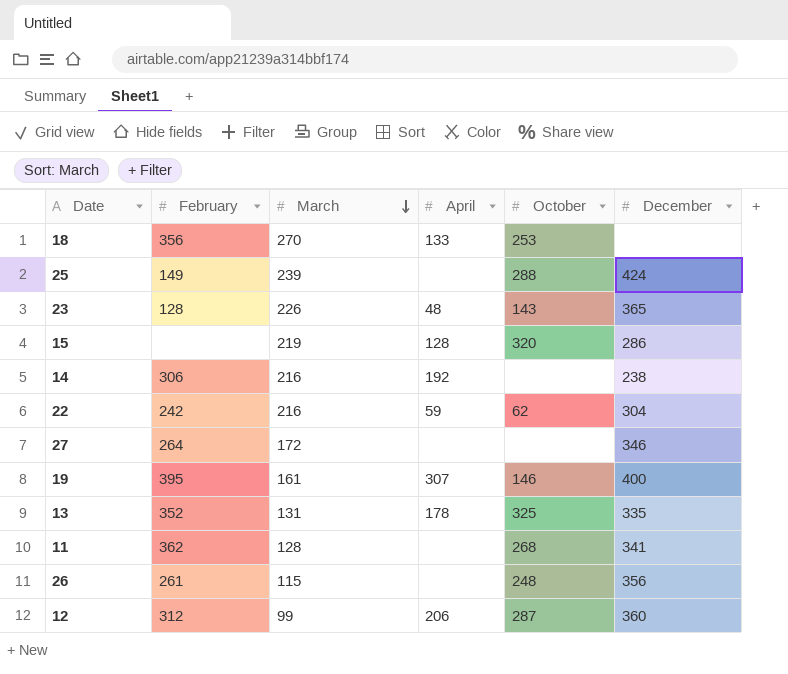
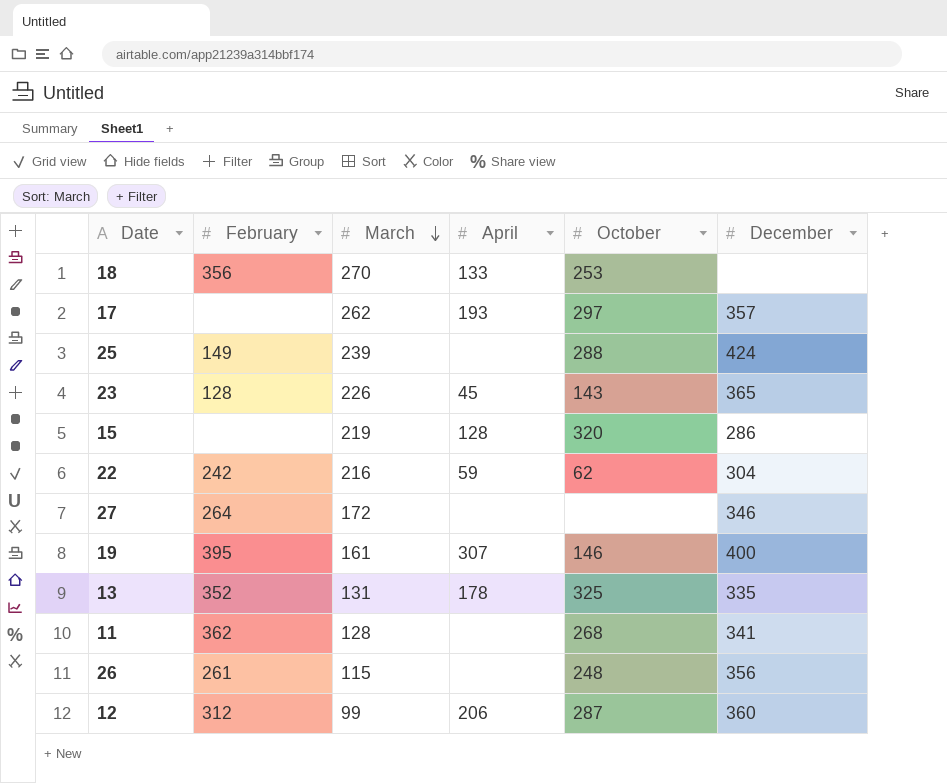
row 14: 306 | 216 | 192 | none | 238 -> none
row 17: none -> none | 262 | 193 | 297 | 357
23 | April: 48 -> 45

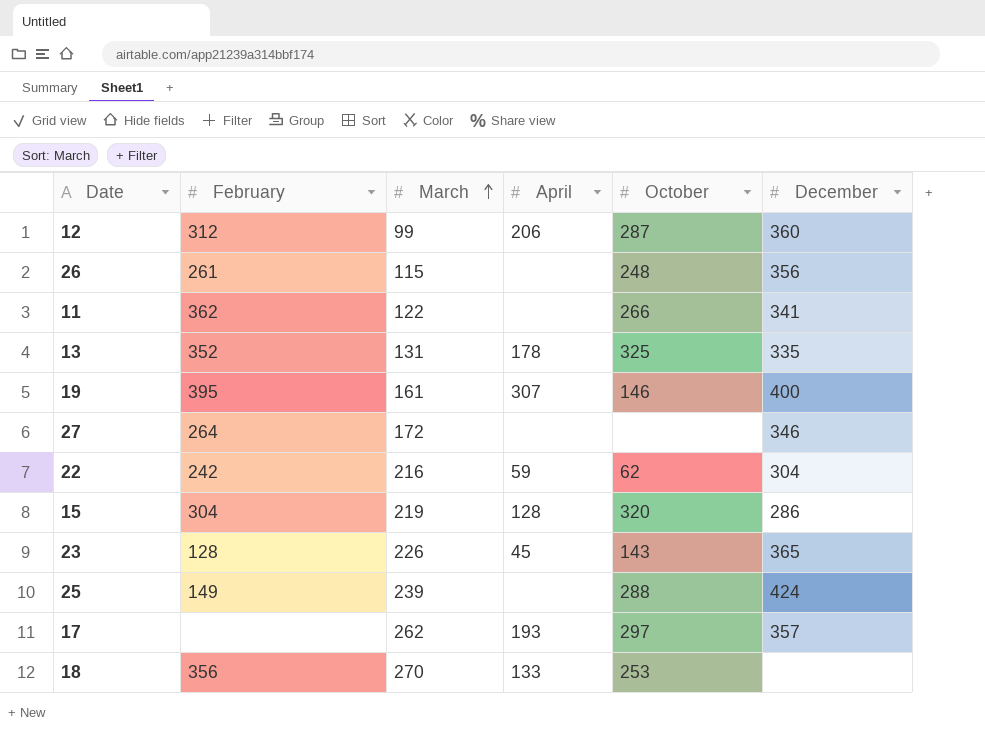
row order: March descending -> March ascending
11 | March: 128 -> 122
11 | October: 268 -> 266
15 | February: none -> 304

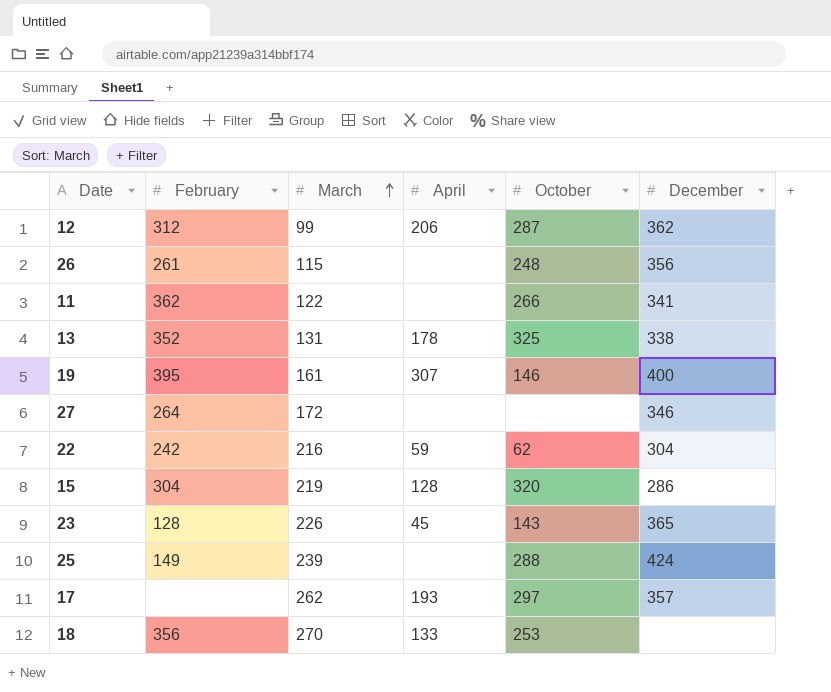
12 | December: 360 -> 362
13 | December: 335 -> 338

